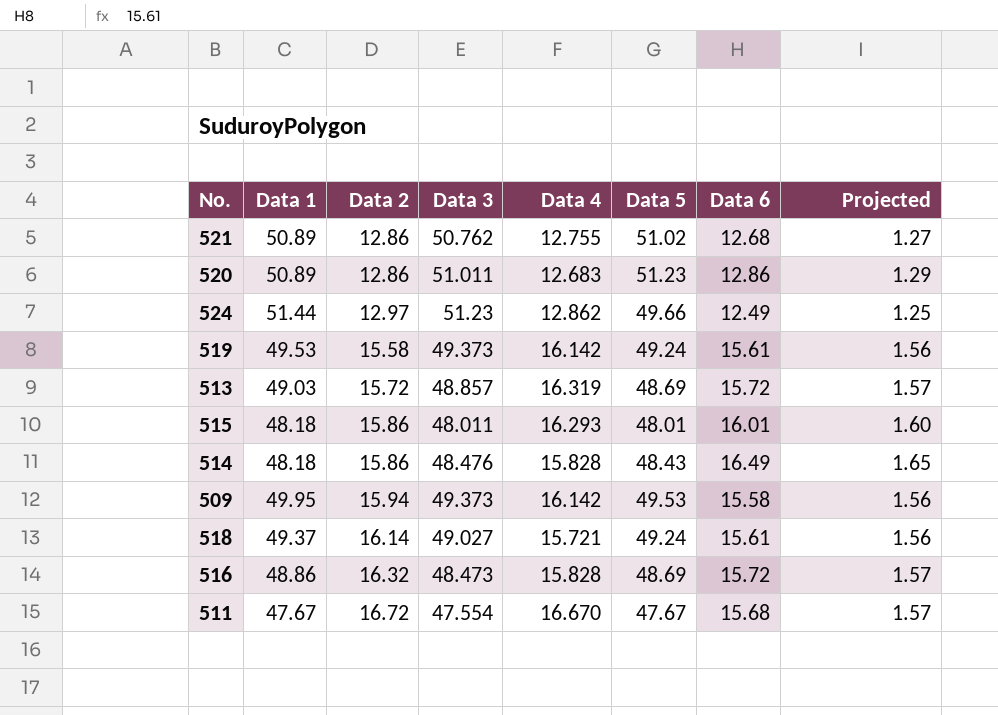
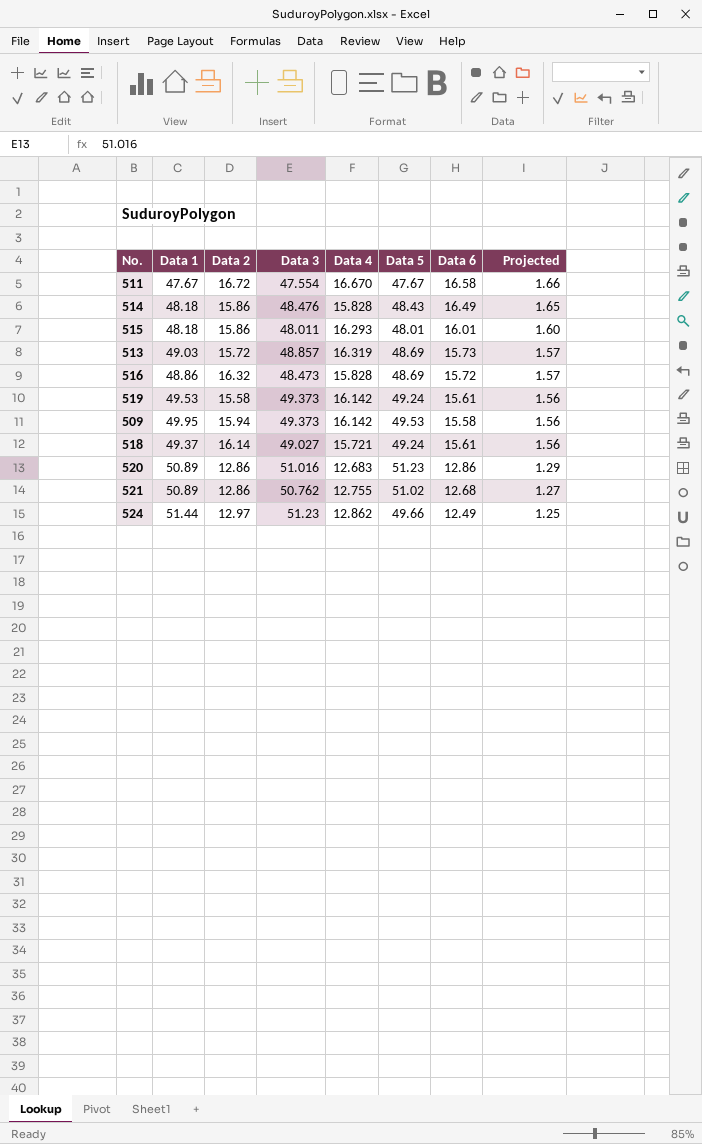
row order: Data 2 ascending -> Projected descending
511 | Data 6: 15.68 -> 16.58
511 | Projected: 1.57 -> 1.66
513 | Data 6: 15.72 -> 15.73
520 | Data 3: 51.011 -> 51.016

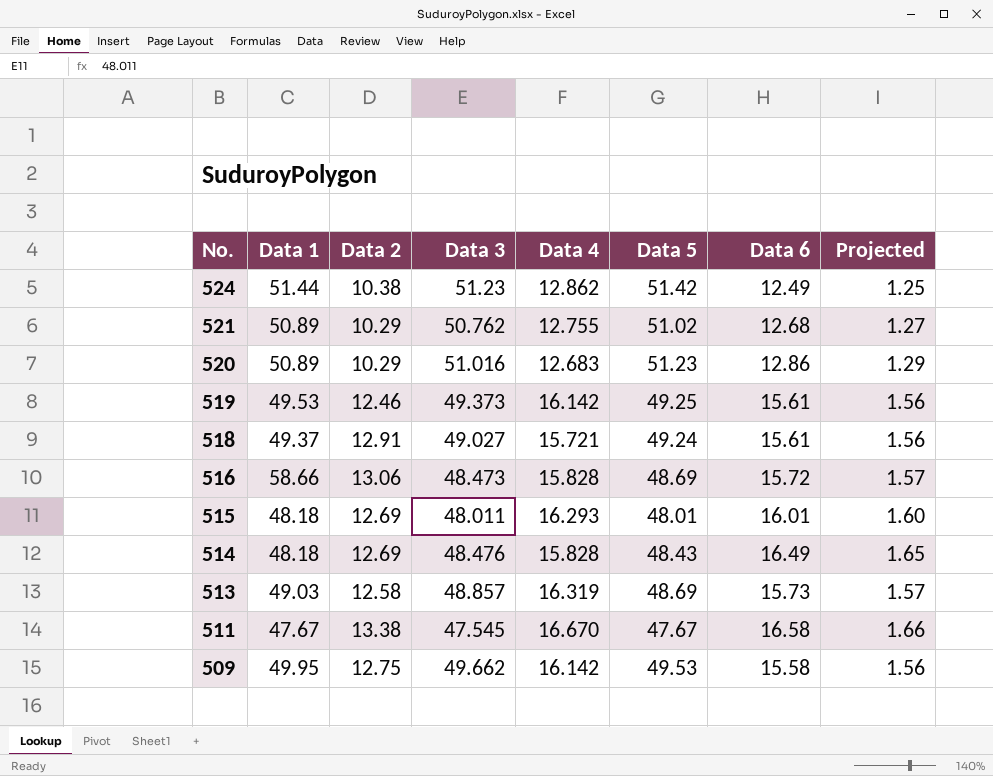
row order: Projected descending -> No. descending
524 | Data 2: 12.97 -> 10.38
524 | Data 5: 49.66 -> 51.42
521 | Data 2: 12.86 -> 10.29
520 | Data 2: 12.86 -> 10.29
519 | Data 2: 15.58 -> 12.46
519 | Data 5: 49.24 -> 49.25
518 | Data 2: 16.14 -> 12.91
516 | Data 1: 48.86 -> 58.66
516 | Data 2: 16.32 -> 13.06
515 | Data 2: 15.86 -> 12.69
514 | Data 2: 15.86 -> 12.69
513 | Data 2: 15.72 -> 12.58
511 | Data 2: 16.72 -> 13.38
511 | Data 3: 47.554 -> 47.545
509 | Data 2: 15.94 -> 12.75
509 | Data 3: 49.373 -> 49.662

